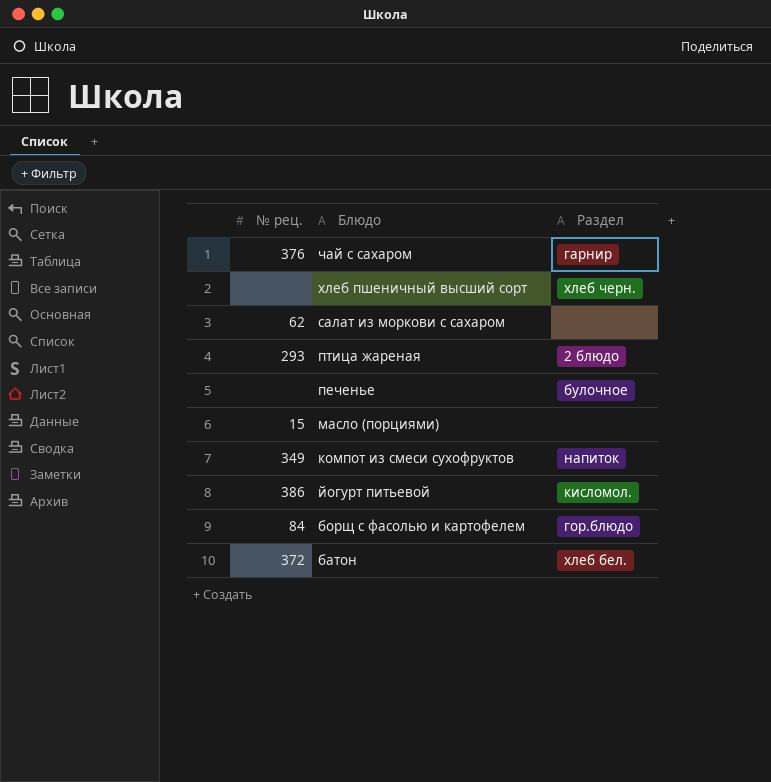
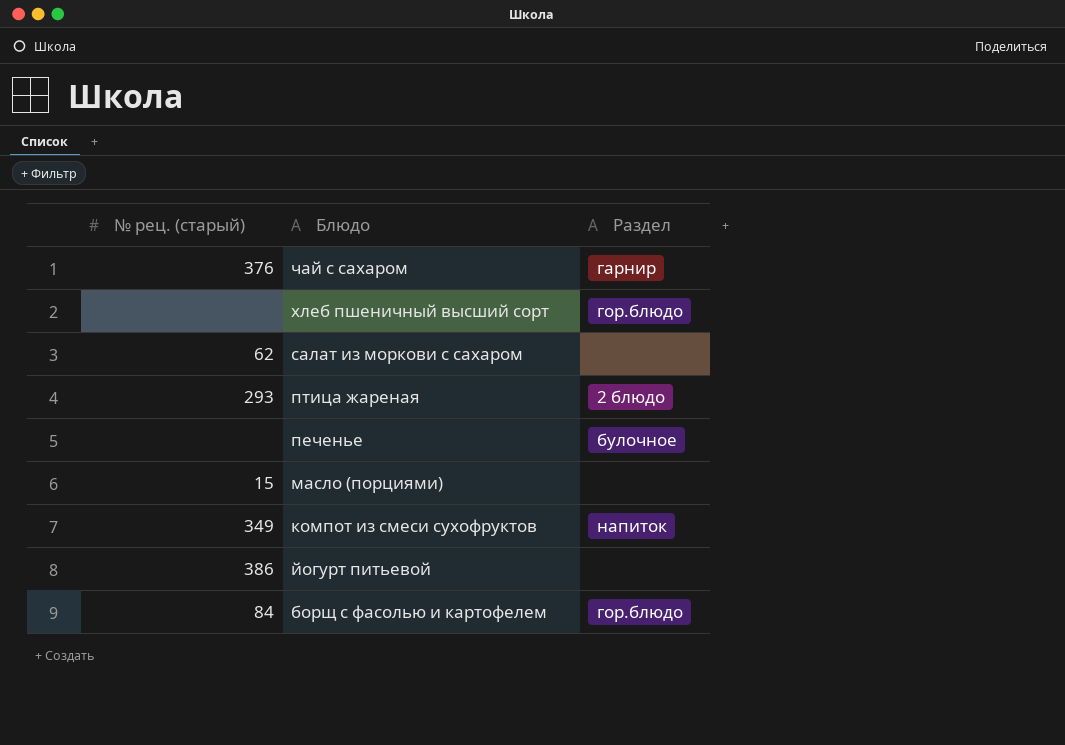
column name: № рец. -> № рец. (старый)
row батон: 372 | хлеб бел. -> none
хлеб пшеничный высший сорт | Раздел: хлеб черн. -> гор.блюдо
йогурт питьевой | Раздел: кисломол. -> none

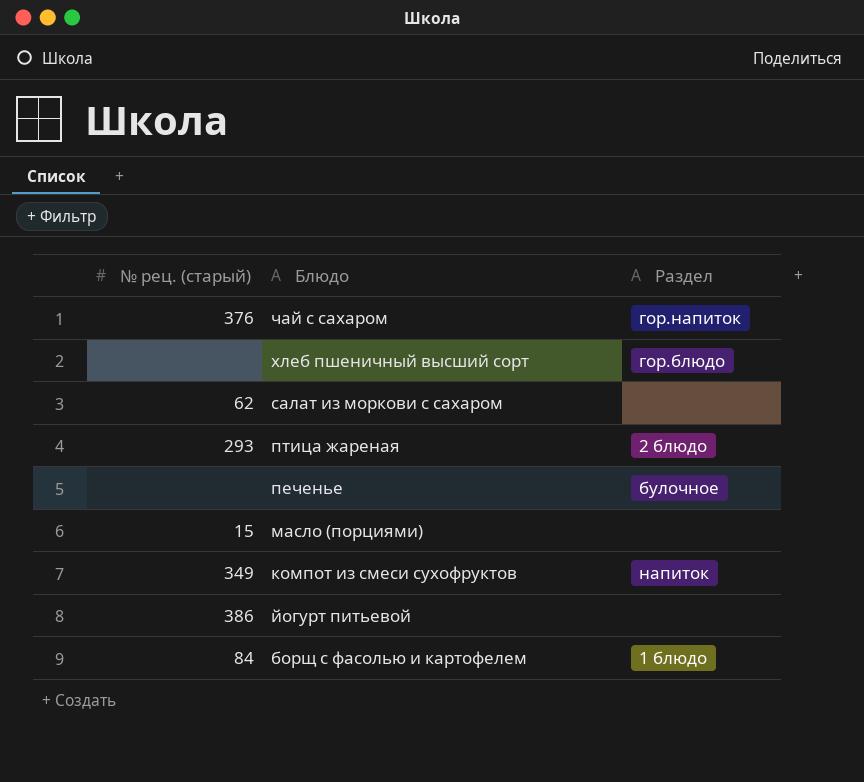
чай с сахаром | Раздел: гарнир -> гор.напиток
борщ с фасолью и картофелем | Раздел: гор.блюдо -> 1 блюдо

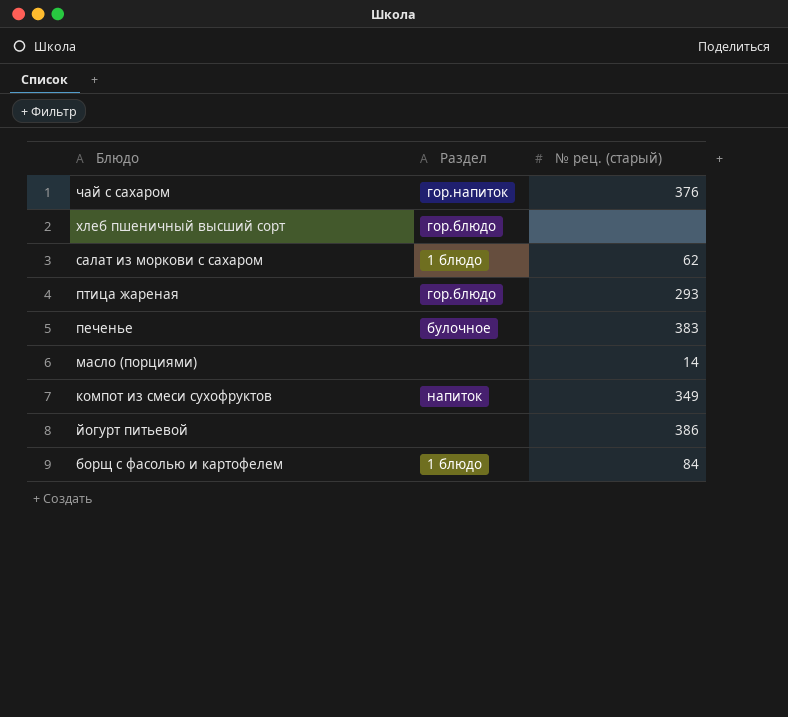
column № рец. (старый) | position: 1 -> 3
салат из моркови с сахаром | Раздел: none -> 1 блюдо
птица жареная | Раздел: 2 блюдо -> гор.блюдо
печенье | № рец. (старый): none -> 383
масло (порциями) | № рец. (старый): 15 -> 14

